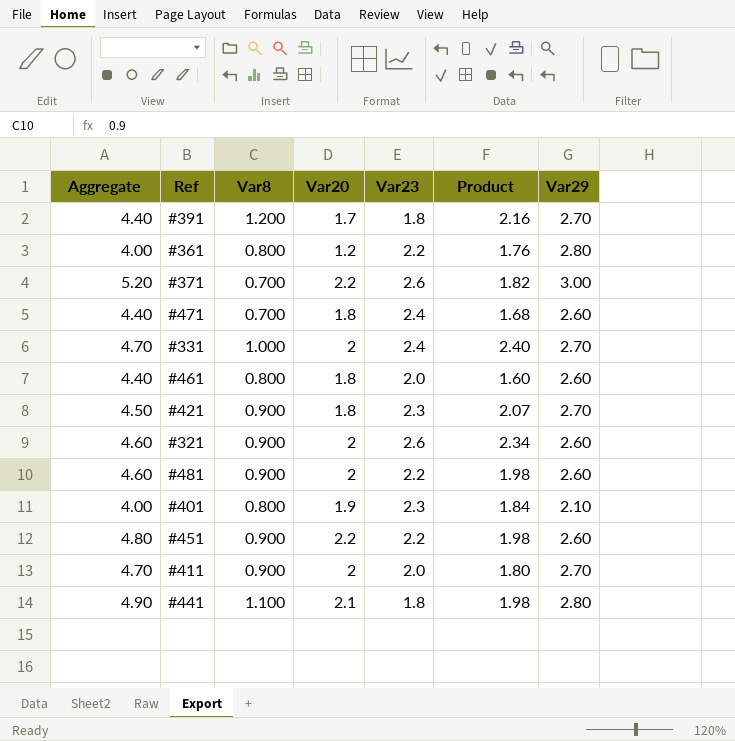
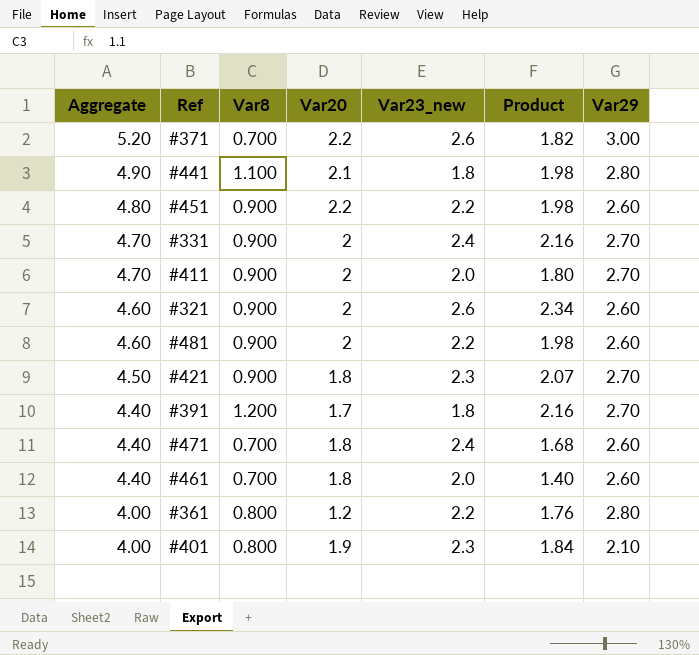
row order: none -> Aggregate descending
column name: Var23 -> Var23_new
#331 | Var8: 1.000 -> 0.900
#331 | Product: 2.40 -> 2.16
#461 | Var8: 0.800 -> 0.700
#461 | Product: 1.60 -> 1.40

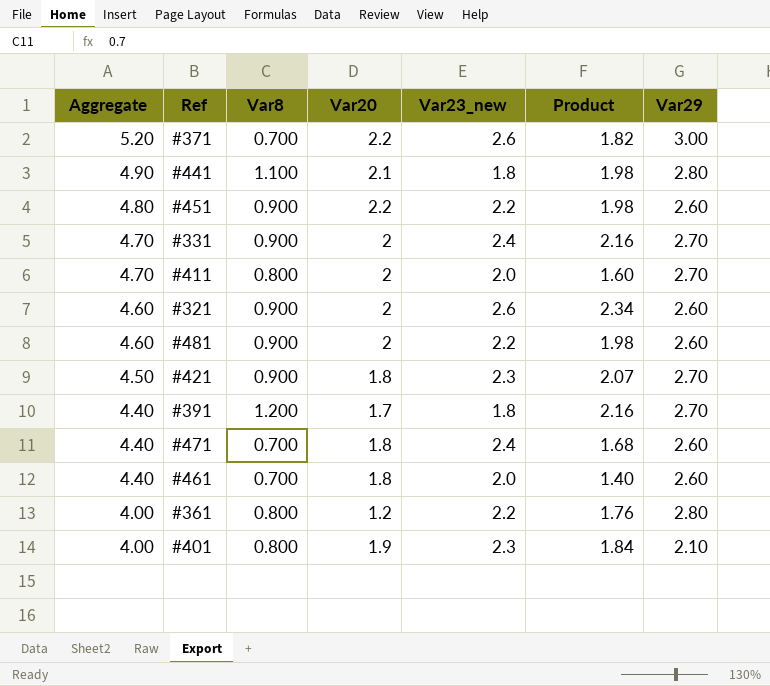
#411 | Var8: 0.900 -> 0.800
#411 | Product: 1.80 -> 1.60

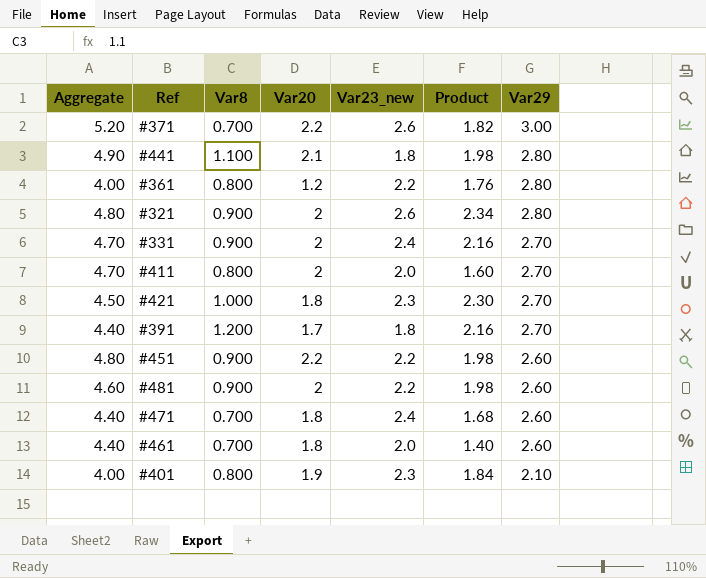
row order: Aggregate descending -> Var29 descending
#321 | Aggregate: 4.60 -> 4.80
#321 | Var29: 2.60 -> 2.80
#421 | Var8: 0.900 -> 1.000
#421 | Product: 2.07 -> 2.30

